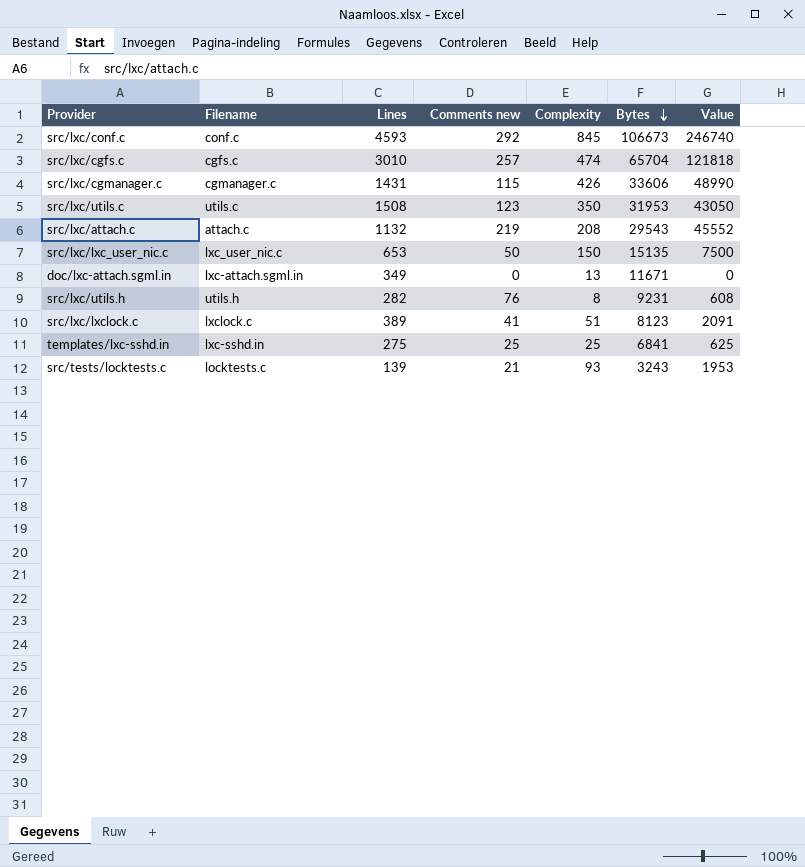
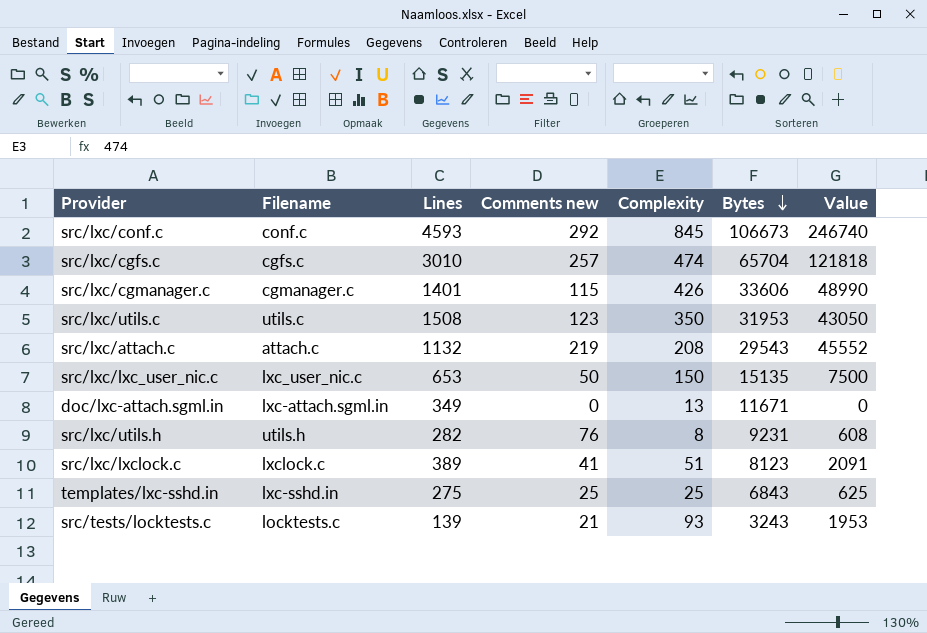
src/lxc/cgmanager.c | Lines: 1431 -> 1401
templates/lxc-sshd.in | Bytes: 6841 -> 6843

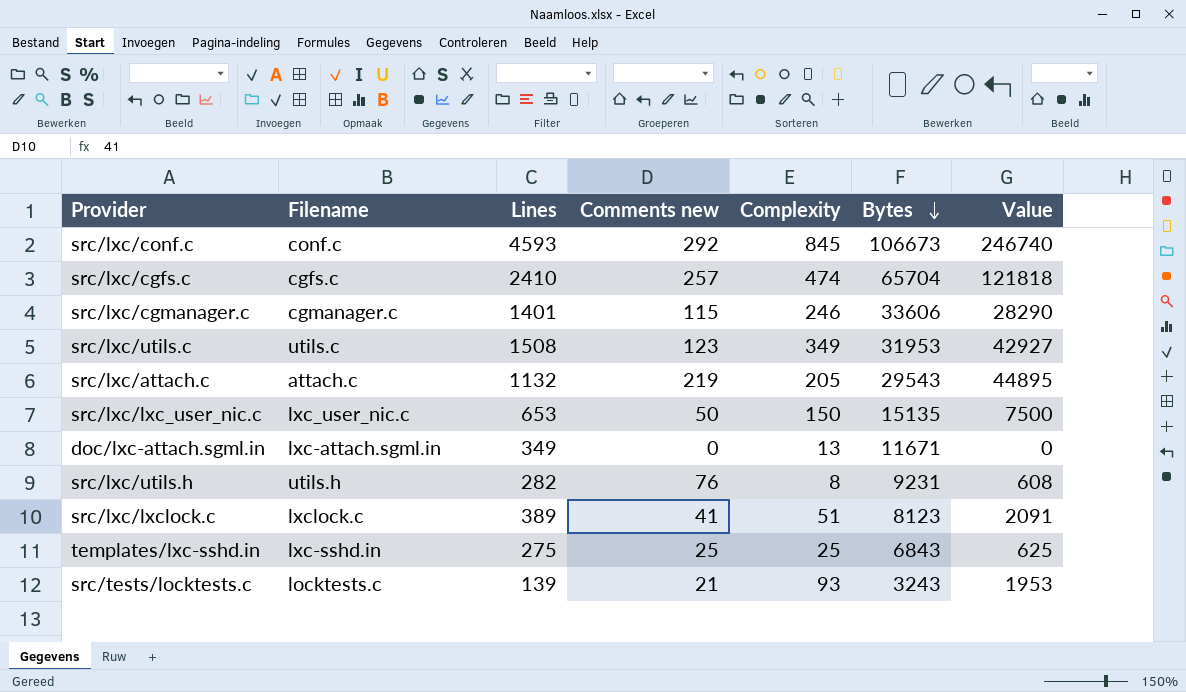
src/lxc/cgfs.c | Lines: 3010 -> 2410
src/lxc/cgmanager.c | Complexity: 426 -> 246
src/lxc/cgmanager.c | Value: 48990 -> 28290
src/lxc/utils.c | Complexity: 350 -> 349
src/lxc/utils.c | Value: 43050 -> 42927
src/lxc/attach.c | Complexity: 208 -> 205
src/lxc/attach.c | Value: 45552 -> 44895

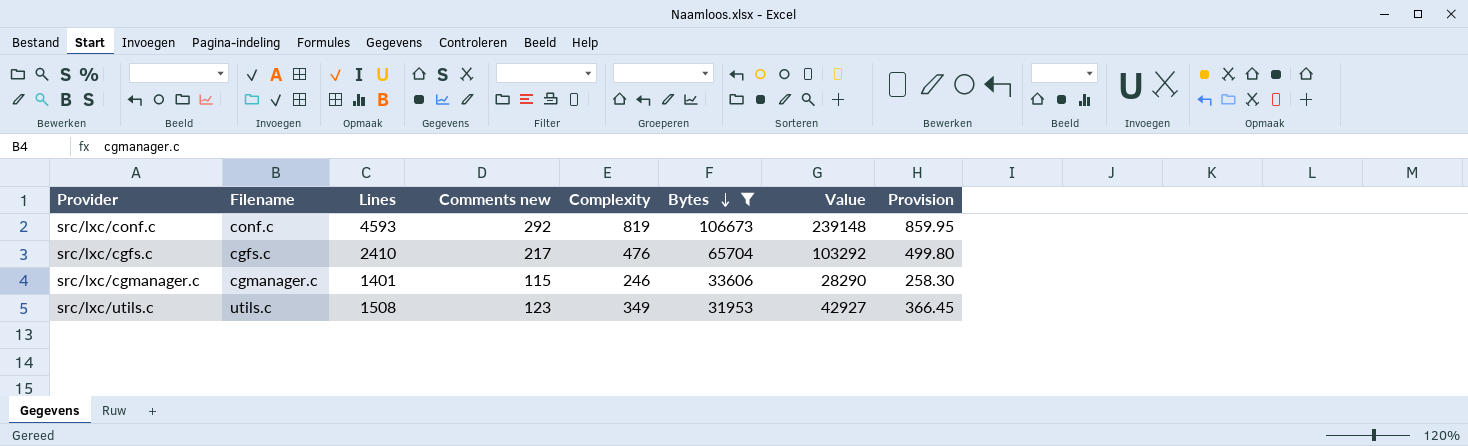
filter: none -> Bytes >= 31953
column Provision | formula: none -> [Complexity] * 1.05
src/lxc/conf.c | Complexity: 845 -> 819
src/lxc/conf.c | Value: 246740 -> 239148
src/lxc/cgfs.c | Comments new: 257 -> 217
src/lxc/cgfs.c | Complexity: 474 -> 476
src/lxc/cgfs.c | Value: 121818 -> 103292

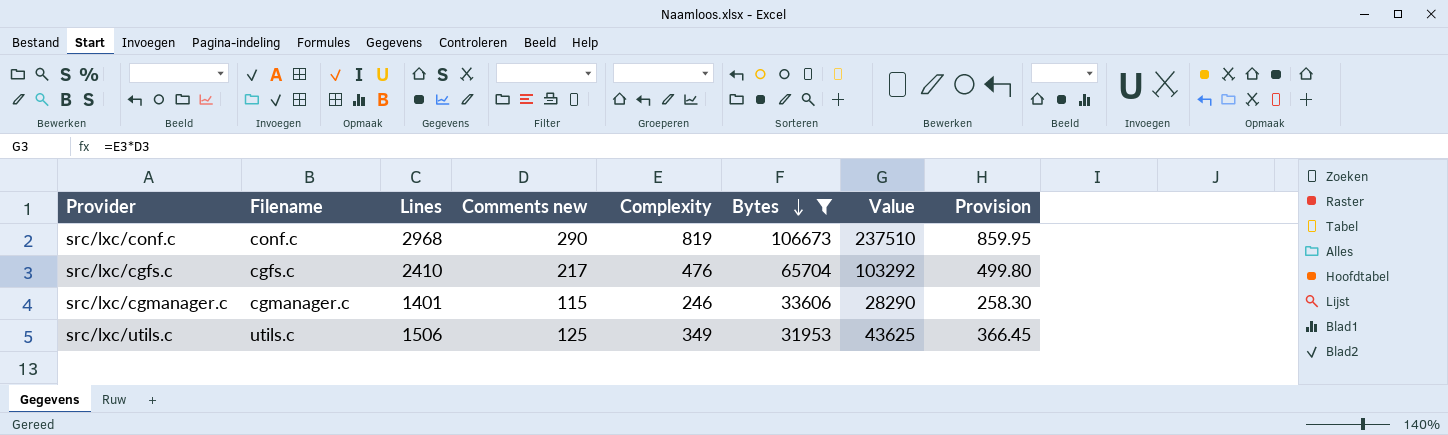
src/lxc/conf.c | Lines: 4593 -> 2968
src/lxc/conf.c | Comments new: 292 -> 290
src/lxc/conf.c | Value: 239148 -> 237510
src/lxc/utils.c | Lines: 1508 -> 1506
src/lxc/utils.c | Comments new: 123 -> 125
src/lxc/utils.c | Value: 42927 -> 43625

